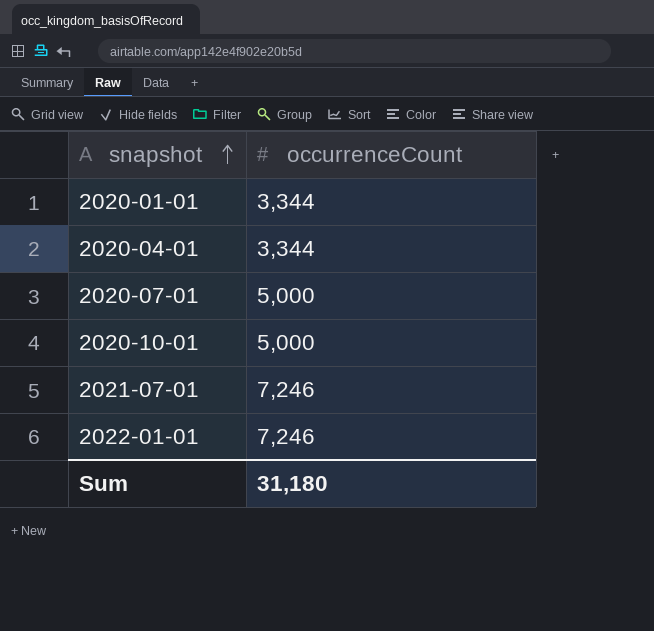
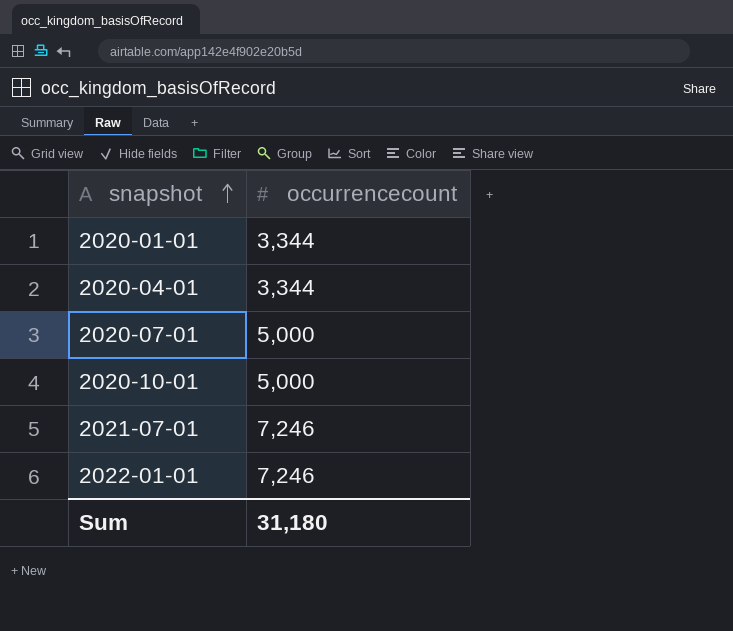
column name: occurrenceCount -> occurrencecount

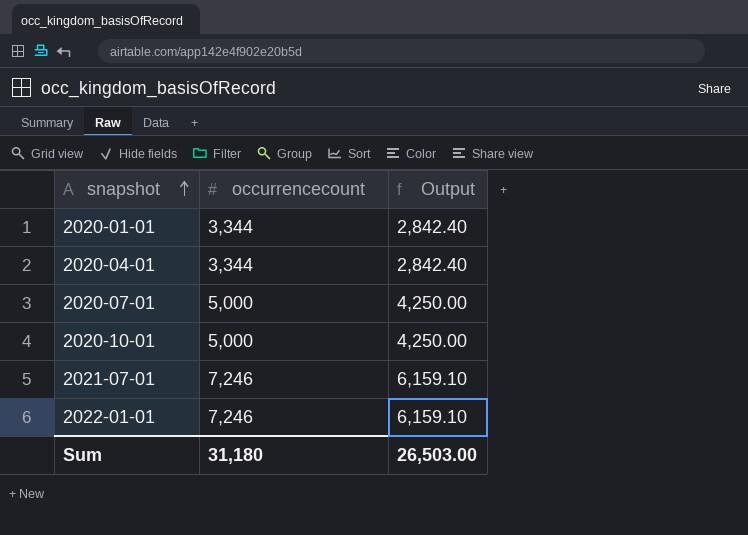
column Output | formula: none -> [occurrencecount] * 0.85

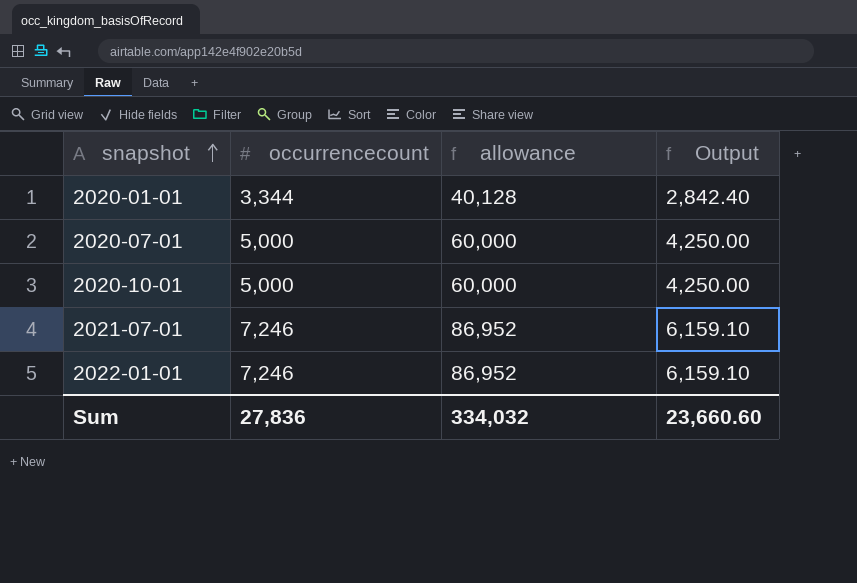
column allowance | formula: none -> [occurrencecount] * 12
row 2020-04-01: 3,344 | 2,842.40 -> none
Sum | occurrencecount: 31,180 -> 27,836
Sum | Output: 26,503.00 -> 23,660.60

